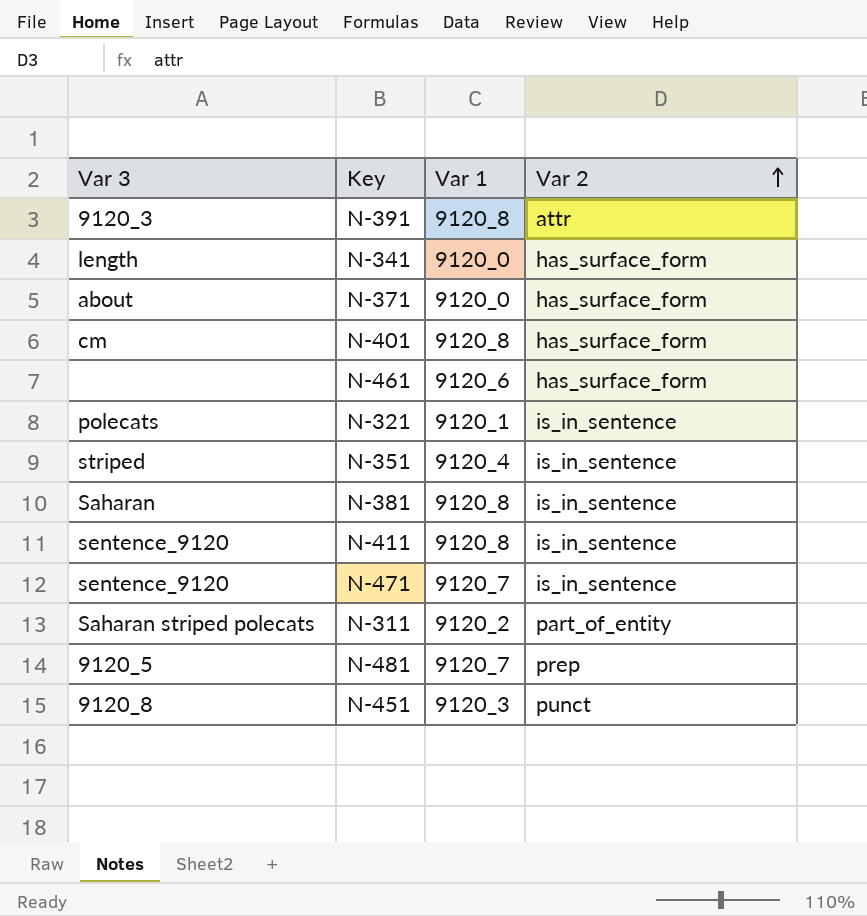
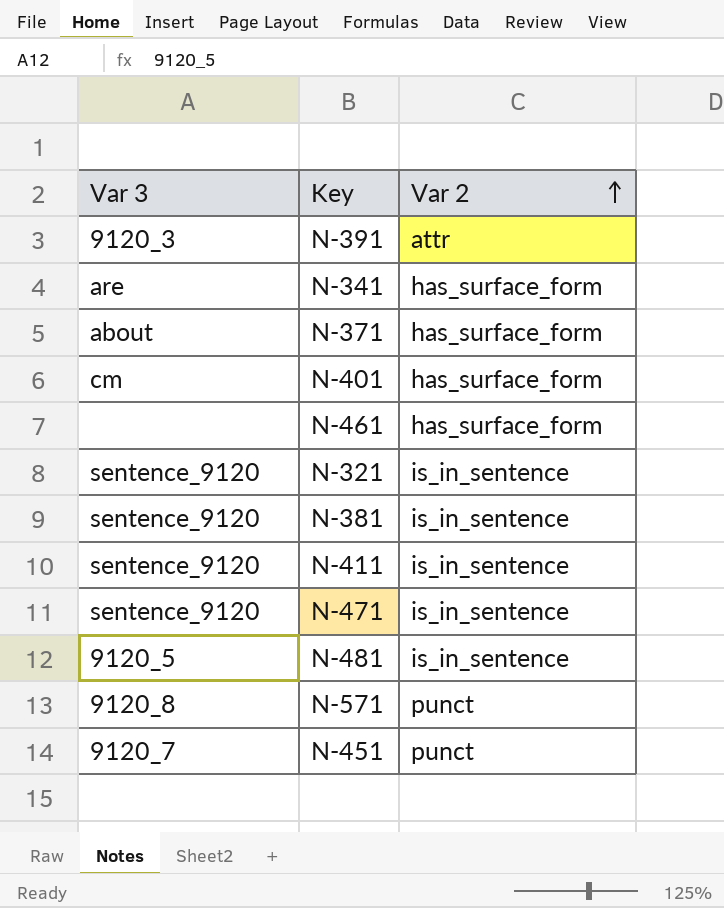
column Var 1 | position: 3 -> none
row N-351: striped | 9120_4 | is_in_sentence -> none
row N-311: Saharan striped polecats | 9120_2 | part_of_entity -> none
N-341 | Var 3: length -> are
N-321 | Var 3: polecats -> sentence_9120
N-381 | Var 3: Saharan -> sentence_9120
N-481 | Var 2: prep -> is_in_sentence
row N-571: none -> 9120_8 | punct
N-451 | Var 3: 9120_8 -> 9120_7

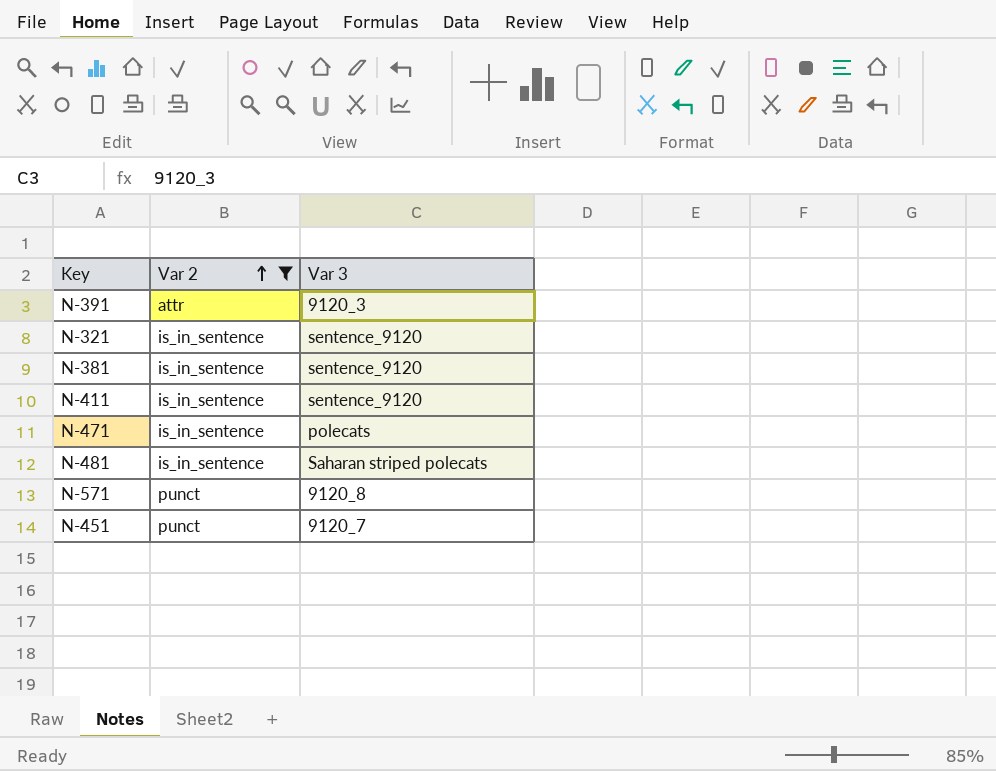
filter: none -> Var 2 != has_surface_form
column Var 3 | position: 1 -> 3
N-471 | Var 3: sentence_9120 -> polecats
N-481 | Var 3: 9120_5 -> Saharan striped polecats

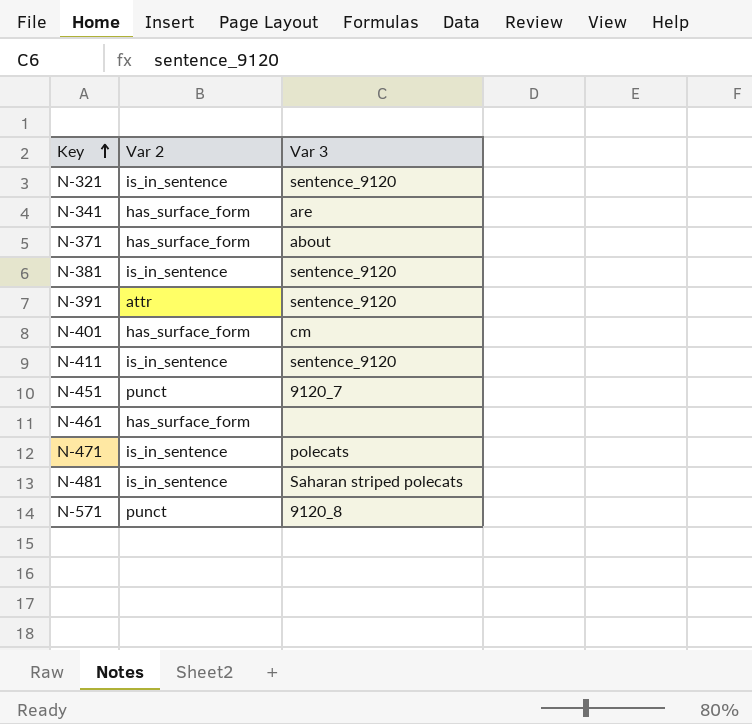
filter: Var 2 != has_surface_form -> none
row order: Var 2 ascending -> Key ascending
N-391 | Var 3: 9120_3 -> sentence_9120

